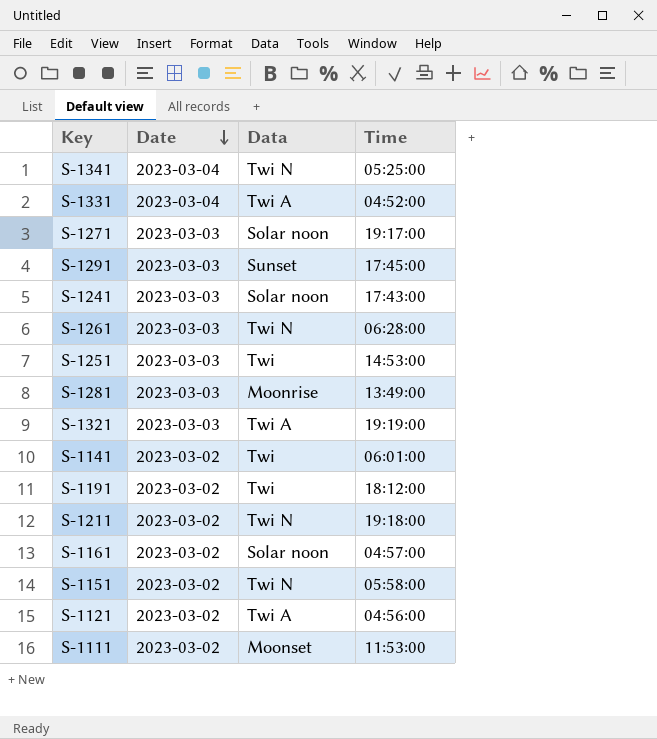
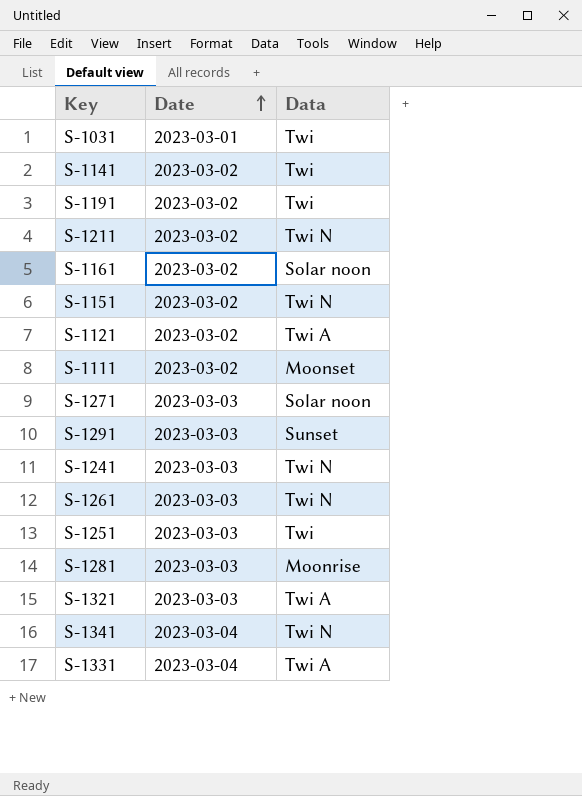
row order: Date descending -> Date ascending
column Time | position: 4 -> none
row S-1031: none -> 2023-03-01 | Twi
S-1241 | Data: Solar noon -> Twi N

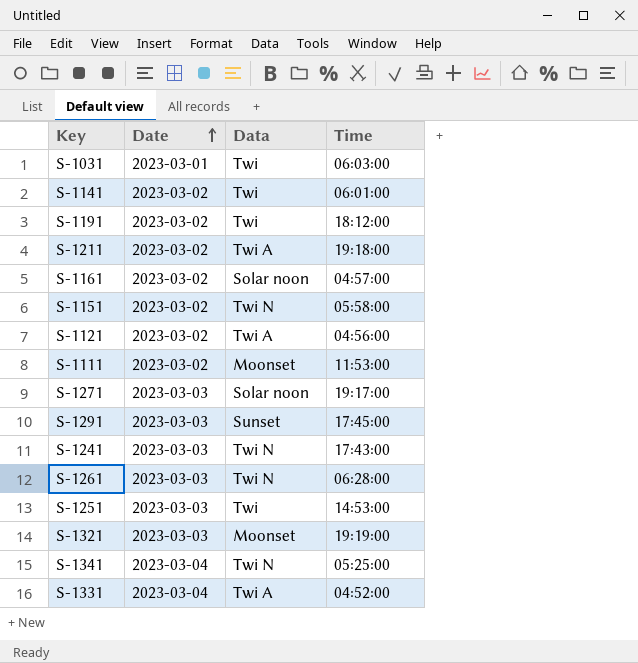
column Time | position: none -> 4
row S-1281: 2023-03-03 | Moonrise -> none
S-1211 | Data: Twi N -> Twi A
S-1321 | Data: Twi A -> Moonset

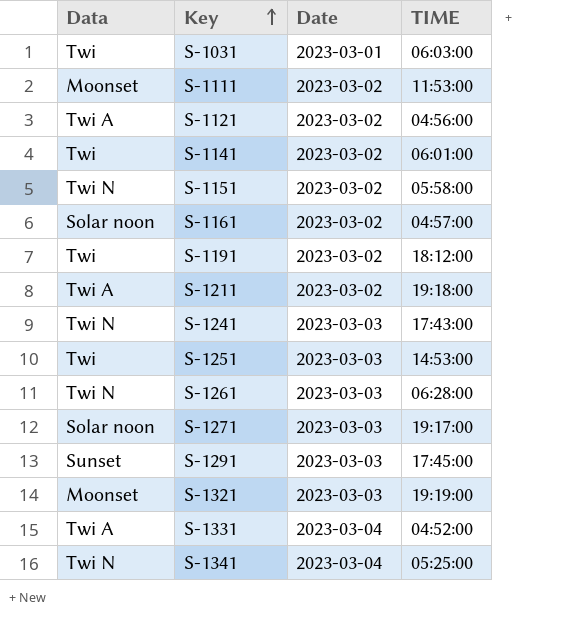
row order: Date ascending -> Key ascending
column Data | position: 3 -> 1
column name: Time -> TIME

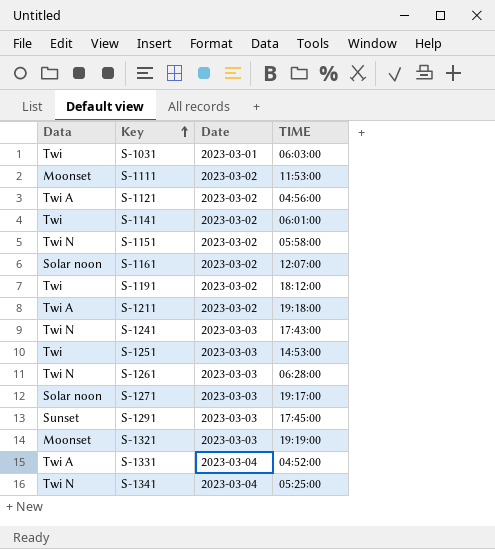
S-1161 | TIME: 04:57:00 -> 12:07:00

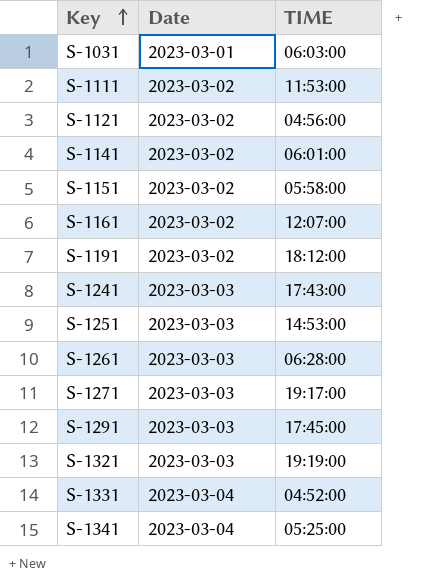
column Data | position: 1 -> none
row S-1211: Twi A | 2023-03-02 | 19:18:00 -> none

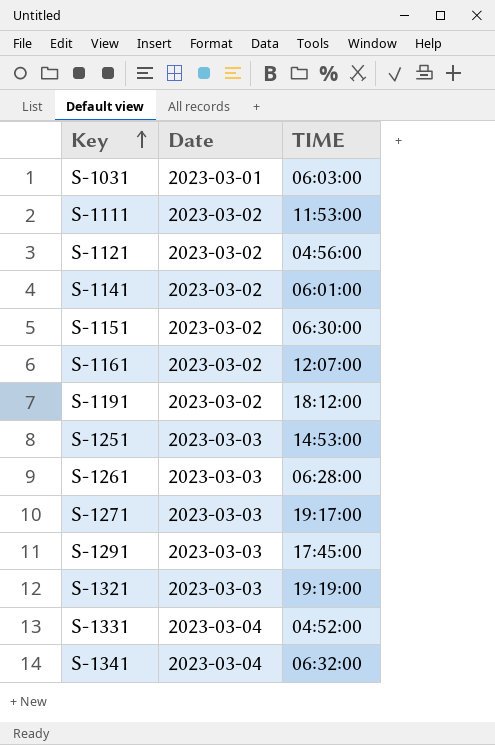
row S-1241: 2023-03-03 | 17:43:00 -> none
S-1151 | TIME: 05:58:00 -> 06:30:00
S-1341 | TIME: 05:25:00 -> 06:32:00

